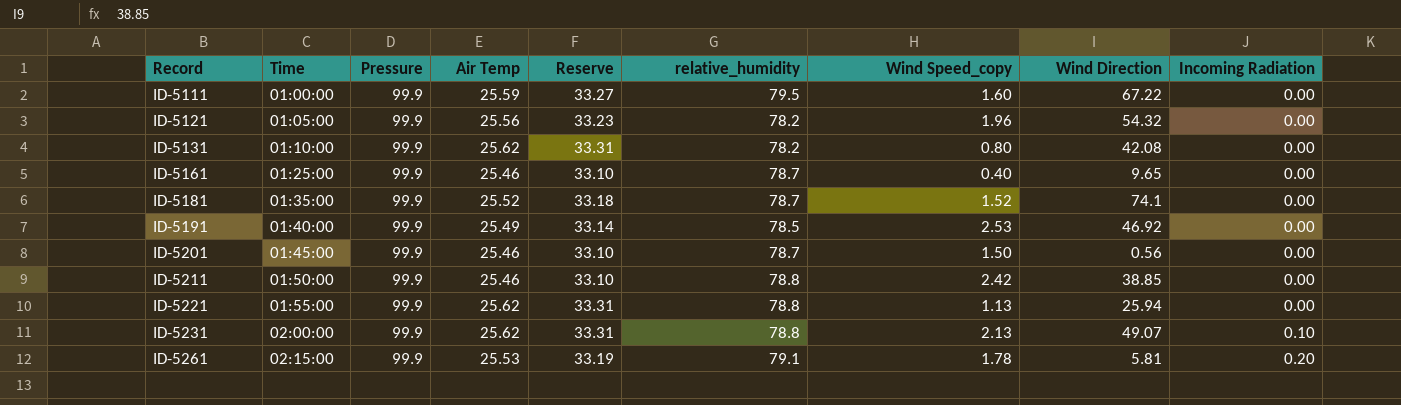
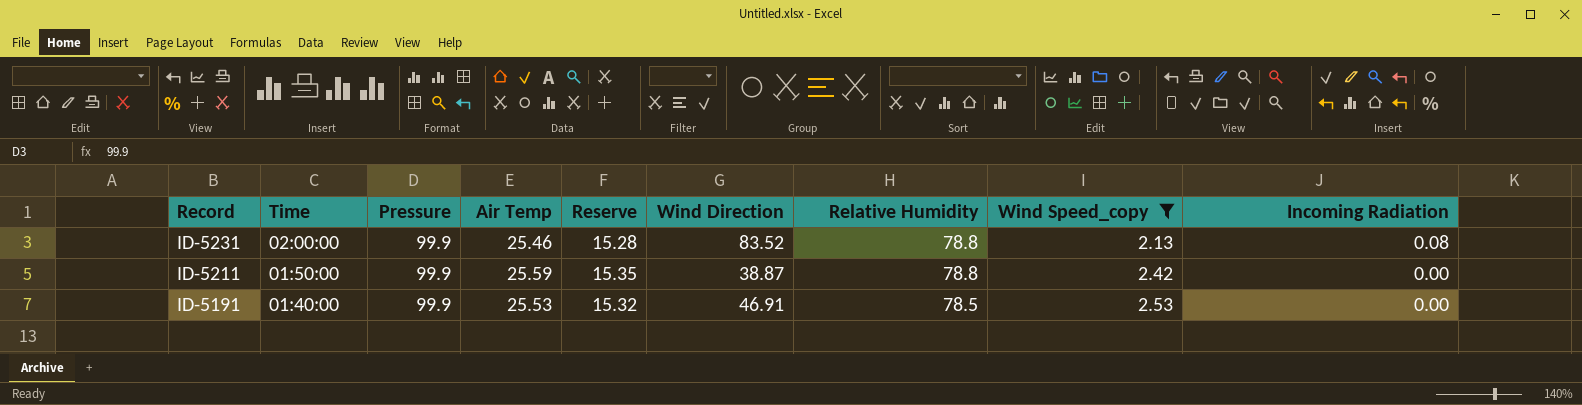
filter: none -> Wind Speed_copy >= 2.13
row order: Record ascending -> Record descending
column Reserve | formula: [Air Temp] * 1.3 -> [Air Temp] * 0.6
column Wind Direction | position: 8 -> 6
column name: relative_humidity -> Relative Humidity
ID-5231 | Air Temp: 25.62 -> 25.46
ID-5231 | Wind Direction: 49.07 -> 83.52
ID-5231 | Incoming Radiation: 0.10 -> 0.08
ID-5211 | Air Temp: 25.46 -> 25.59
ID-5211 | Wind Direction: 38.85 -> 38.87
ID-5191 | Air Temp: 25.49 -> 25.53
ID-5191 | Wind Direction: 46.92 -> 46.91

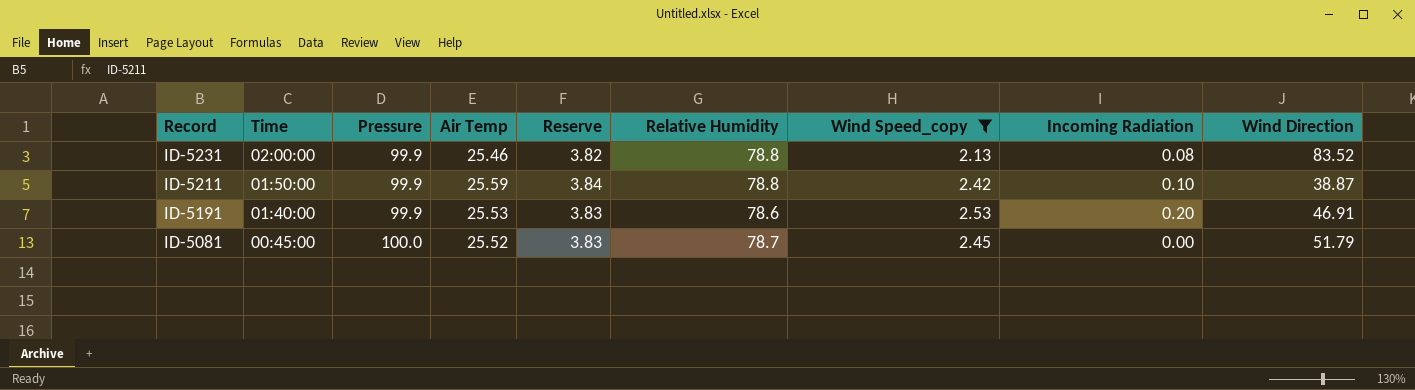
column Reserve | formula: [Air Temp] * 0.6 -> [Air Temp] * 0.15
column Wind Direction | position: 6 -> 9
ID-5211 | Incoming Radiation: 0.00 -> 0.10
ID-5191 | Relative Humidity: 78.5 -> 78.6
ID-5191 | Incoming Radiation: 0.00 -> 0.20
row ID-5081: none -> 00:45:00 | 100.0 | 25.52 | 3.83 | 78.7 | 2.45 | 0.00 | 51.79

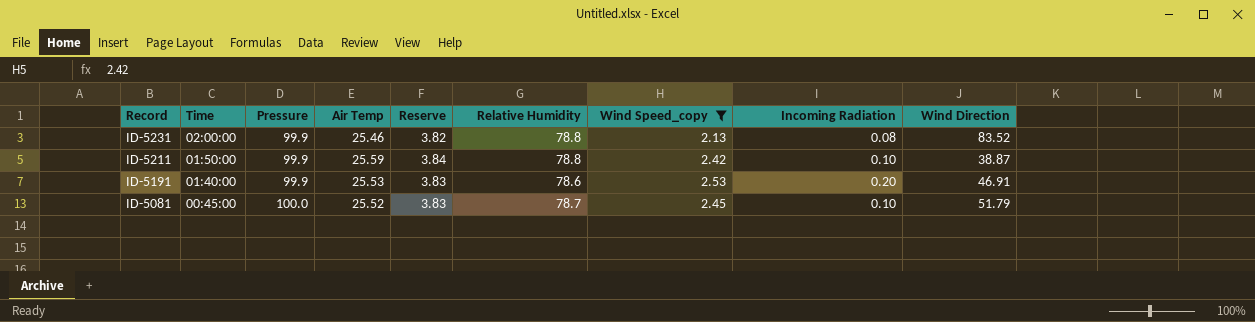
ID-5081 | Incoming Radiation: 0.00 -> 0.10

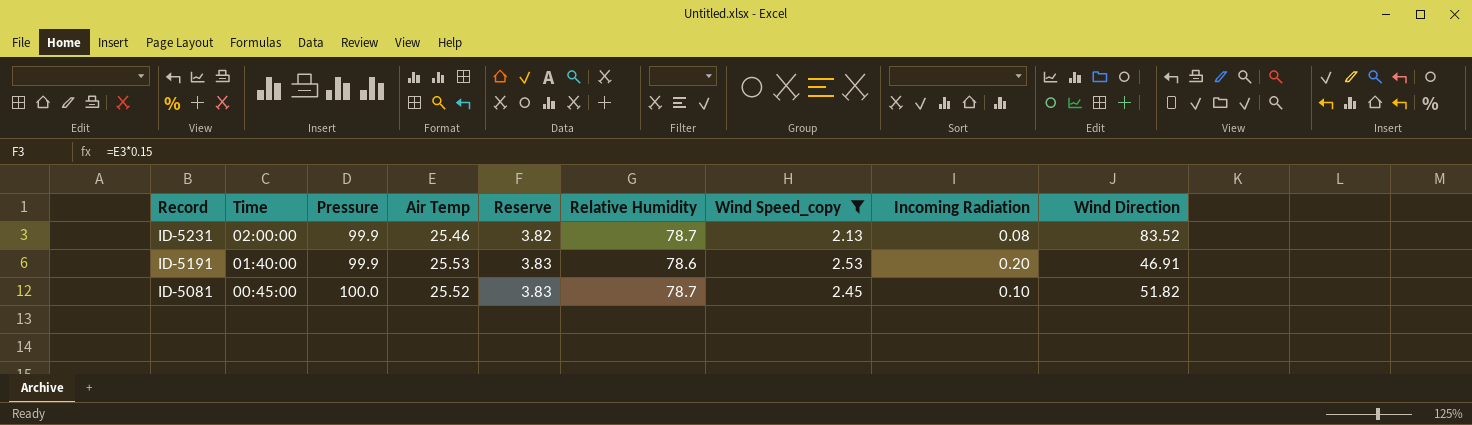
row ID-5211: 01:50:00 | 99.9 | 25.59 | 3.84 | 78.8 | 2.42 | 0.10 | 38.87 -> none
ID-5231 | Relative Humidity: 78.8 -> 78.7
ID-5081 | Wind Direction: 51.79 -> 51.82

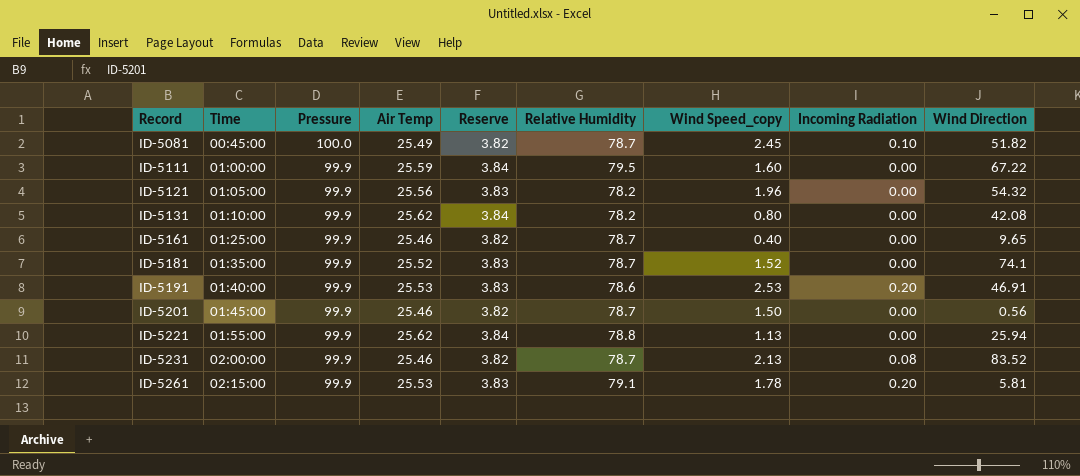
filter: Wind Speed_copy >= 2.13 -> none
row order: Record descending -> Record ascending
ID-5081 | Air Temp: 25.52 -> 25.49
ID-5081 | Reserve: 3.83 -> 3.82

